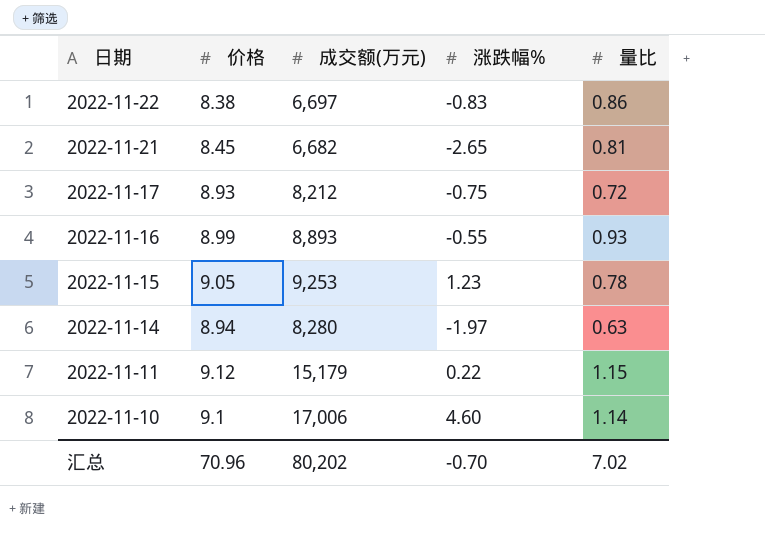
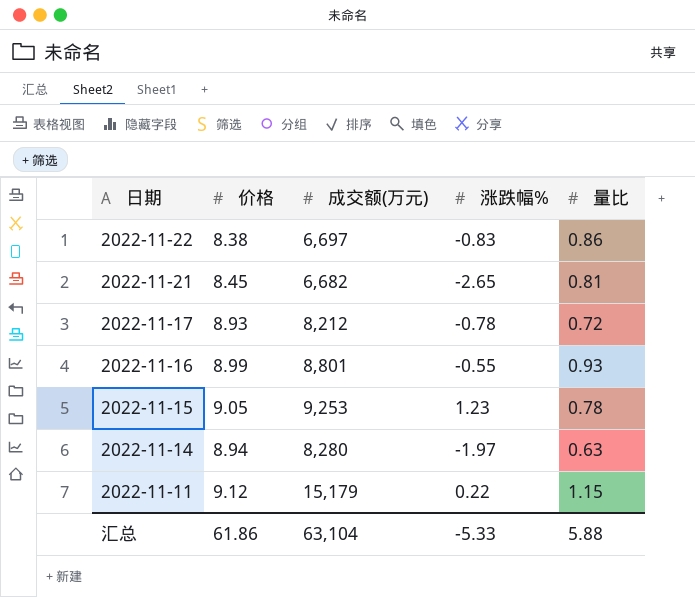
row 2022-11-10: 9.1 | 17,006 | 4.60 | 1.14 -> none
2022-11-17 | 涨跌幅%: -0.75 -> -0.78
2022-11-16 | 成交额(万元): 8,893 -> 8,801
汇总 | 价格: 70.96 -> 61.86
汇总 | 成交额(万元): 80,202 -> 63,104
汇总 | 涨跌幅%: -0.70 -> -5.33
汇总 | 量比: 7.02 -> 5.88

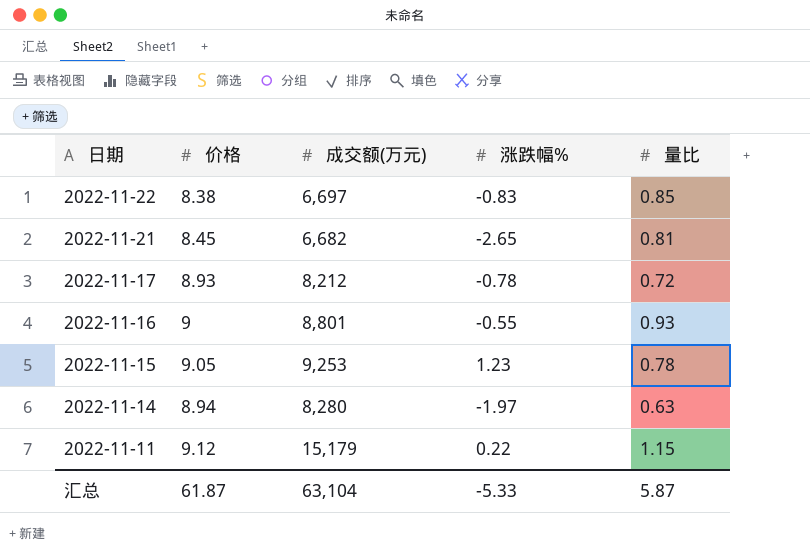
2022-11-22 | 量比: 0.86 -> 0.85
2022-11-16 | 价格: 8.99 -> 9
汇总 | 价格: 61.86 -> 61.87
汇总 | 量比: 5.88 -> 5.87

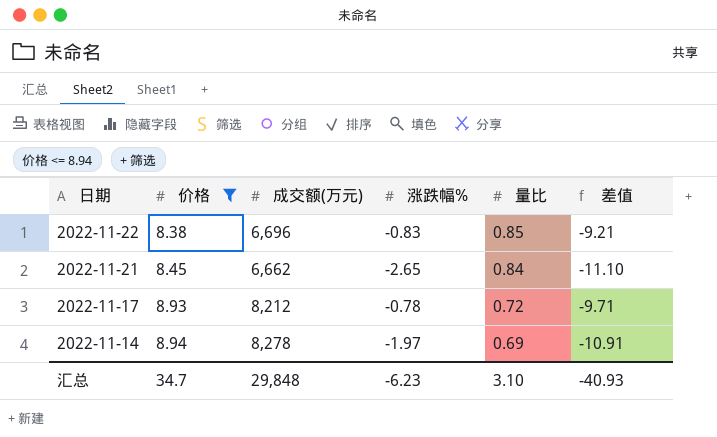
filter: none -> 价格 <= 8.94
column 差值 | formula: none -> [涨跌幅%] - [价格]
2022-11-22 | 成交额(万元): 6,697 -> 6,696
2022-11-21 | 成交额(万元): 6,682 -> 6,662
2022-11-21 | 量比: 0.81 -> 0.84
2022-11-14 | 成交额(万元): 8,280 -> 8,278
2022-11-14 | 量比: 0.63 -> 0.69
汇总 | 价格: 61.87 -> 34.7
汇总 | 成交额(万元): 63,104 -> 29,848
汇总 | 涨跌幅%: -5.33 -> -6.23
汇总 | 量比: 5.87 -> 3.10

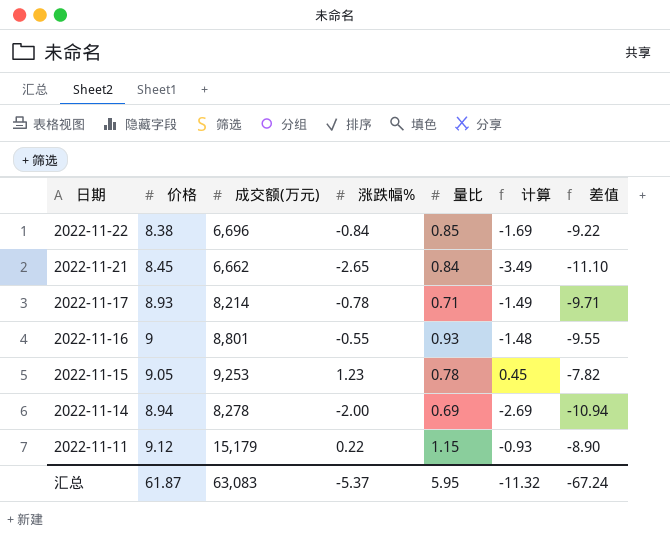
filter: 价格 <= 8.94 -> none
column 计算 | formula: none -> [涨跌幅%] - [量比]
2022-11-22 | 涨跌幅%: -0.83 -> -0.84
2022-11-22 | 差值: -9.21 -> -9.22
2022-11-17 | 成交额(万元): 8,212 -> 8,214
2022-11-17 | 量比: 0.72 -> 0.71
2022-11-14 | 涨跌幅%: -1.97 -> -2.00
2022-11-14 | 差值: -10.91 -> -10.94
汇总 | 价格: 34.7 -> 61.87
汇总 | 成交额(万元): 29,848 -> 63,083
汇总 | 涨跌幅%: -6.23 -> -5.37
汇总 | 量比: 3.10 -> 5.95
汇总 | 差值: -40.93 -> -67.24

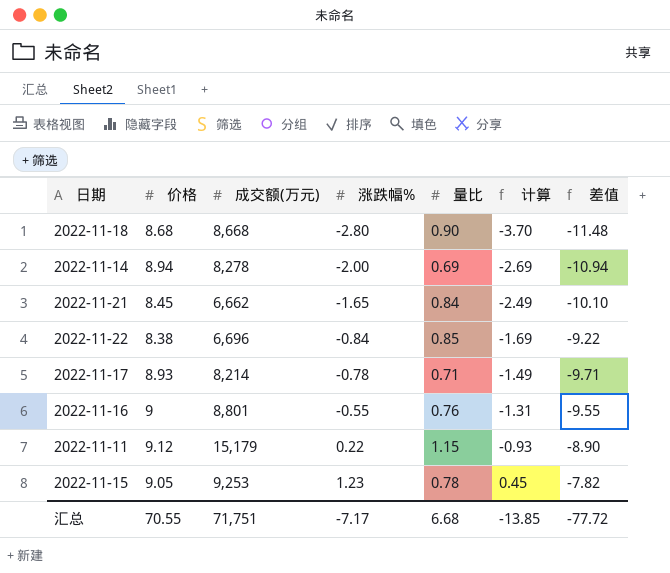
row order: 日期 descending -> 涨跌幅% ascending
row 2022-11-18: none -> 8.68 | 8,668 | -2.80 | 0.90 | -3.70 | -11.48
2022-11-21 | 涨跌幅%: -2.65 -> -1.65
2022-11-21 | 计算: -3.49 -> -2.49
2022-11-21 | 差值: -11.10 -> -10.10
2022-11-16 | 量比: 0.93 -> 0.76
2022-11-16 | 计算: -1.48 -> -1.31
汇总 | 价格: 61.87 -> 70.55
汇总 | 成交额(万元): 63,083 -> 71,751
汇总 | 涨跌幅%: -5.37 -> -7.17
汇总 | 量比: 5.95 -> 6.68
汇总 | 计算: -11.32 -> -13.85
汇总 | 差值: -67.24 -> -77.72

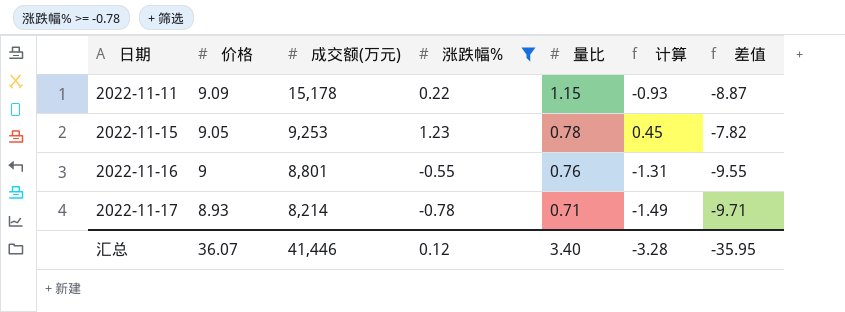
filter: none -> 涨跌幅% >= -0.78
row order: 涨跌幅% ascending -> 日期 ascending
2022-11-11 | 价格: 9.12 -> 9.09
2022-11-11 | 成交额(万元): 15,179 -> 15,178
2022-11-11 | 差值: -8.90 -> -8.87
汇总 | 价格: 70.55 -> 36.07
汇总 | 成交额(万元): 71,751 -> 41,446
汇总 | 涨跌幅%: -7.17 -> 0.12
汇总 | 量比: 6.68 -> 3.40
汇总 | 计算: -13.85 -> -3.28
汇总 | 差值: -77.72 -> -35.95

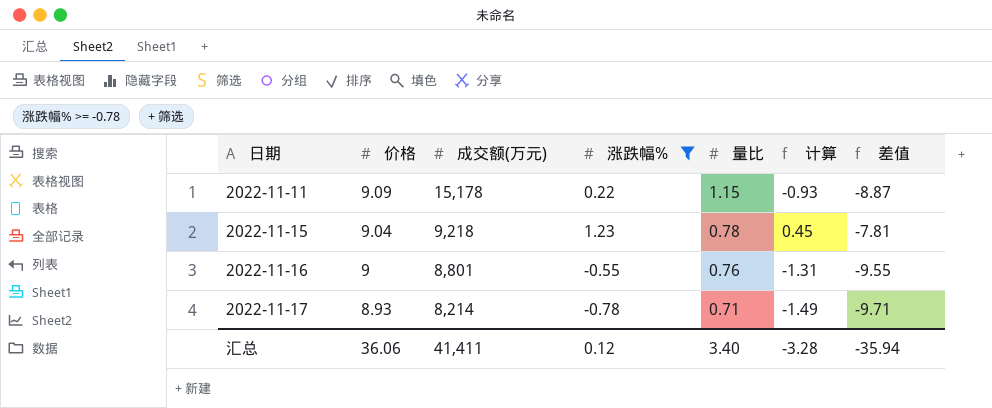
2022-11-15 | 价格: 9.05 -> 9.04
2022-11-15 | 成交额(万元): 9,253 -> 9,218
2022-11-15 | 差值: -7.82 -> -7.81
汇总 | 价格: 36.07 -> 36.06
汇总 | 成交额(万元): 41,446 -> 41,411
汇总 | 差值: -35.95 -> -35.94

